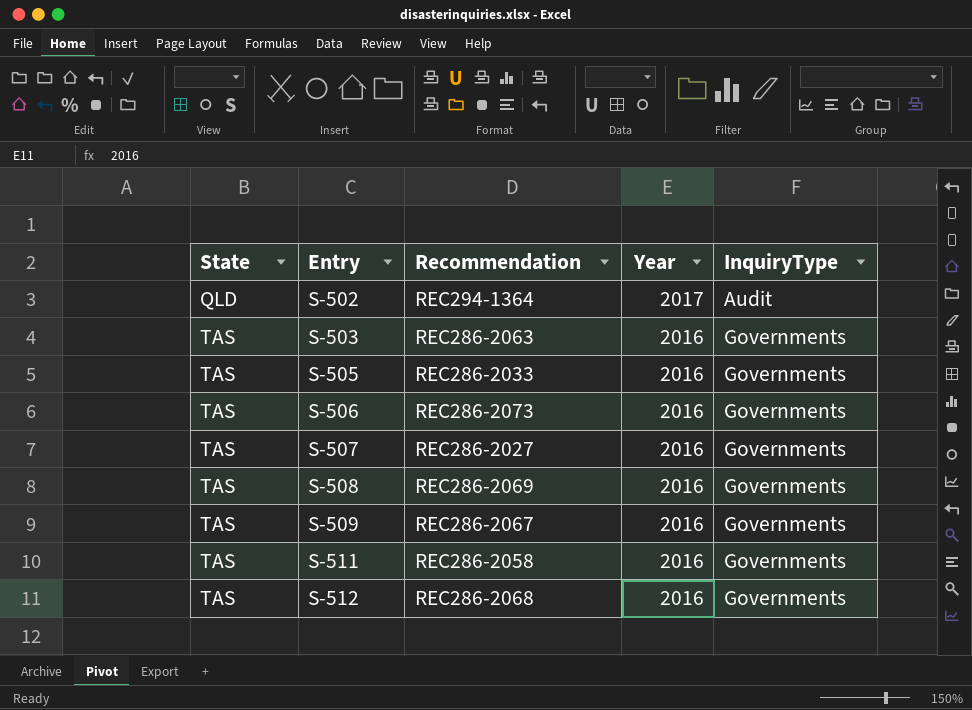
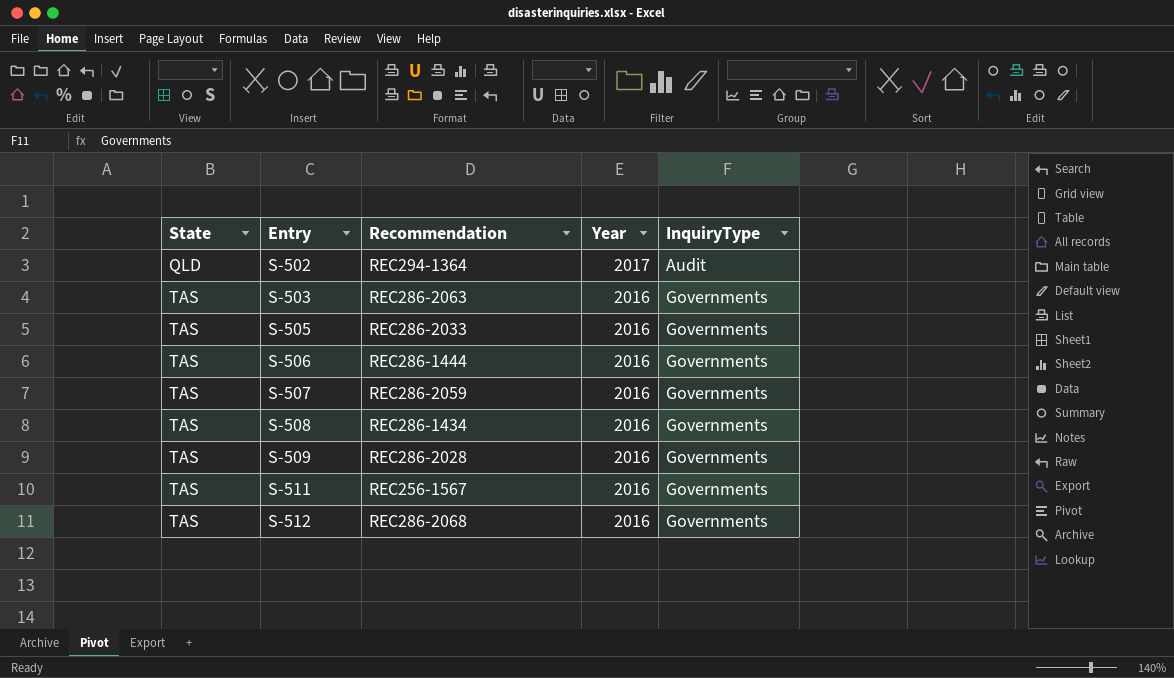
S-506 | Recommendation: REC286-2073 -> REC286-1444
S-507 | Recommendation: REC286-2027 -> REC286-2059
S-508 | Recommendation: REC286-2069 -> REC286-1434
S-509 | Recommendation: REC286-2067 -> REC286-2028
S-511 | Recommendation: REC286-2058 -> REC256-1567

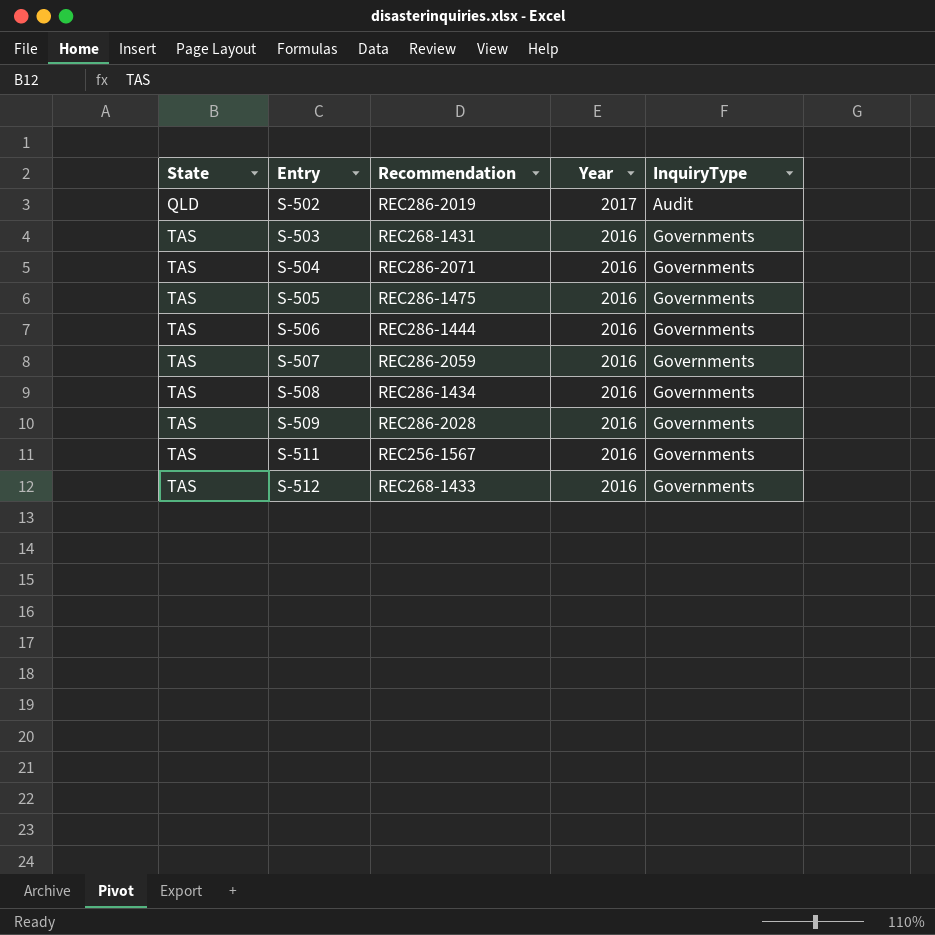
S-502 | Recommendation: REC294-1364 -> REC286-2019
S-503 | Recommendation: REC286-2063 -> REC268-1431
row S-504: none -> TAS | REC286-2071 | 2016 | Governments
S-505 | Recommendation: REC286-2033 -> REC286-1475
S-512 | Recommendation: REC286-2068 -> REC268-1433

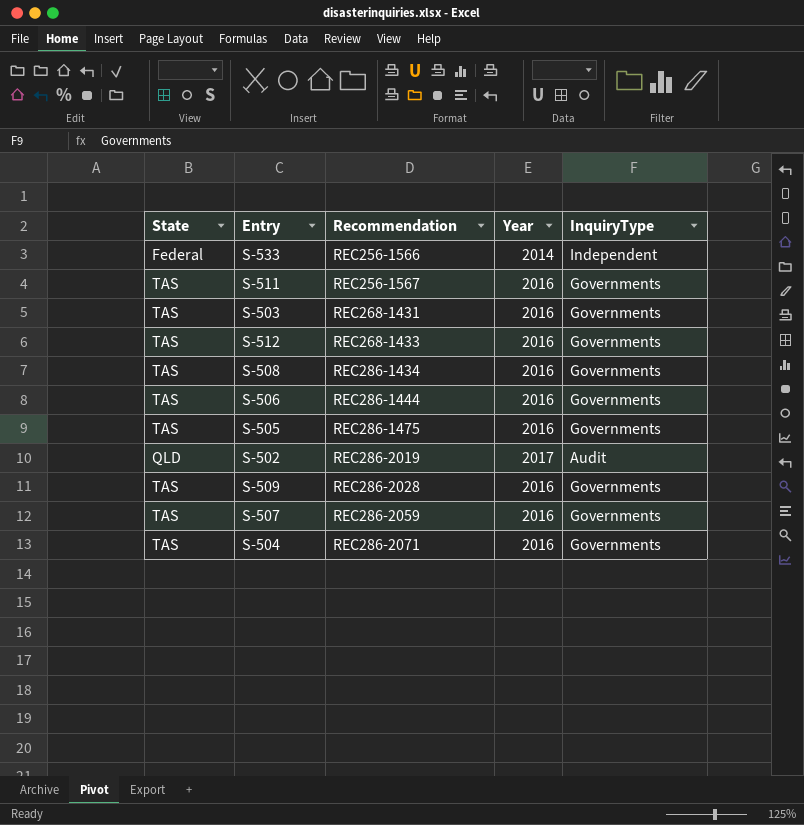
row order: State ascending -> Recommendation ascending
row S-533: none -> Federal | REC256-1566 | 2014 | Independent

